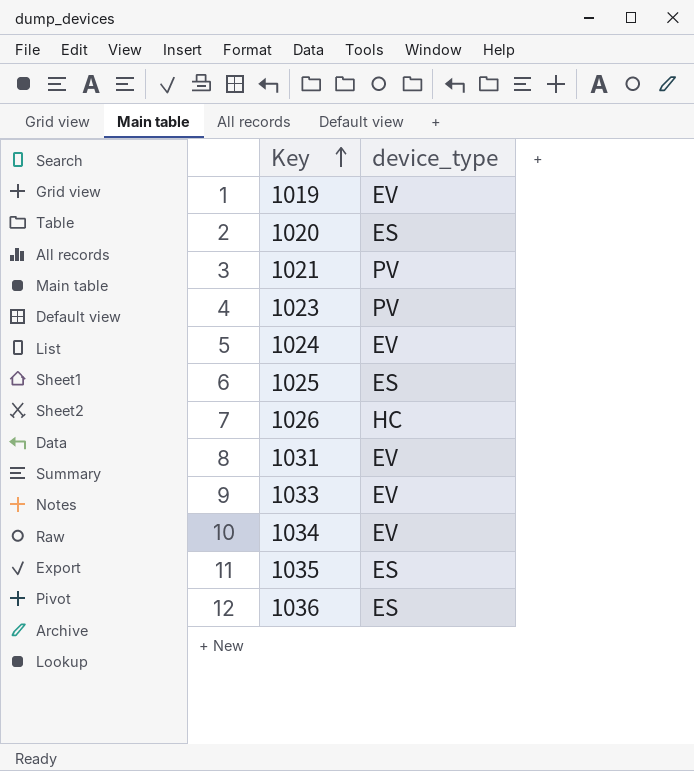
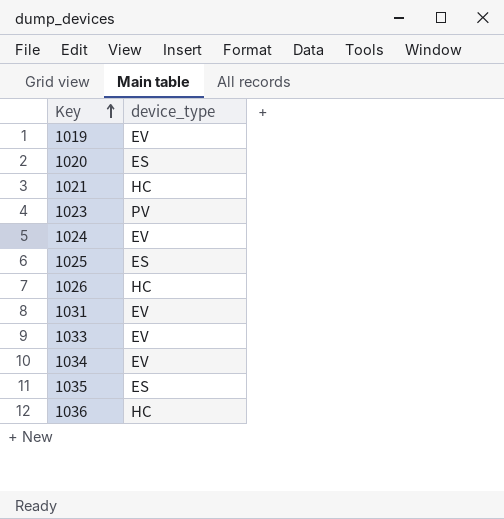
1021 | device_type: PV -> HC
1036 | device_type: ES -> HC

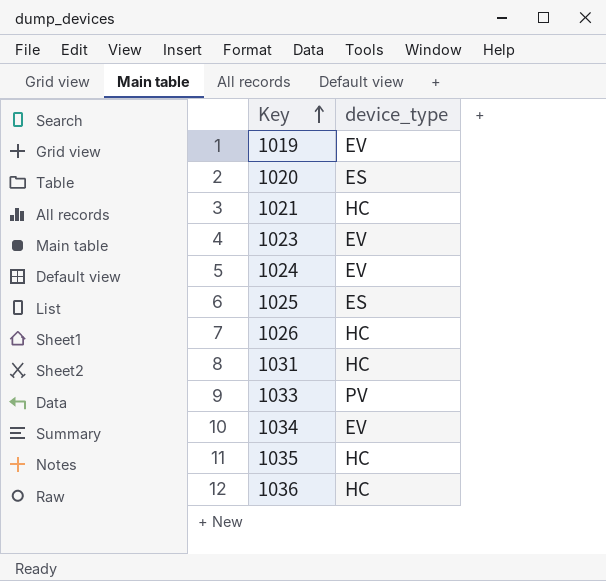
1023 | device_type: PV -> EV
1031 | device_type: EV -> HC
1033 | device_type: EV -> PV
1035 | device_type: ES -> HC

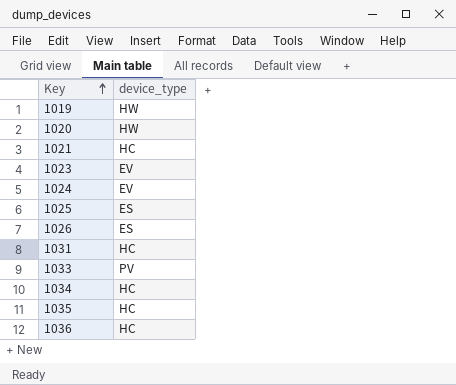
1019 | device_type: EV -> HW
1020 | device_type: ES -> HW
1026 | device_type: HC -> ES
1034 | device_type: EV -> HC

